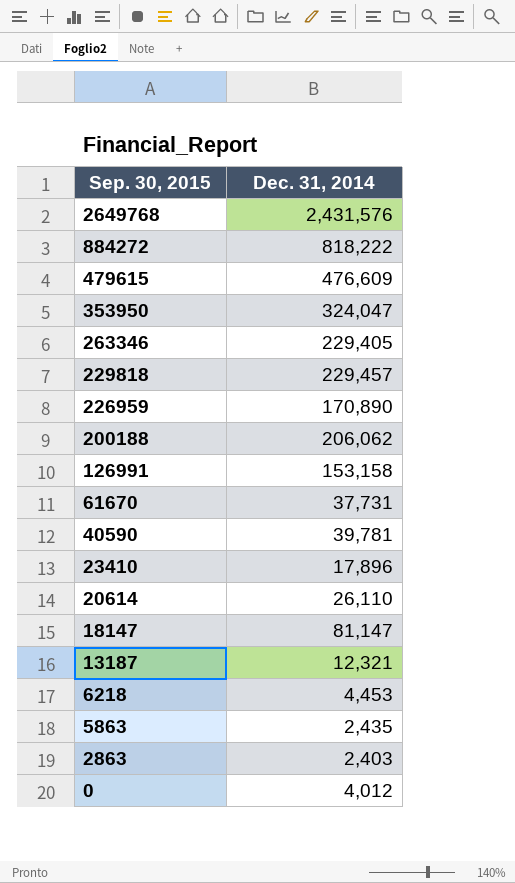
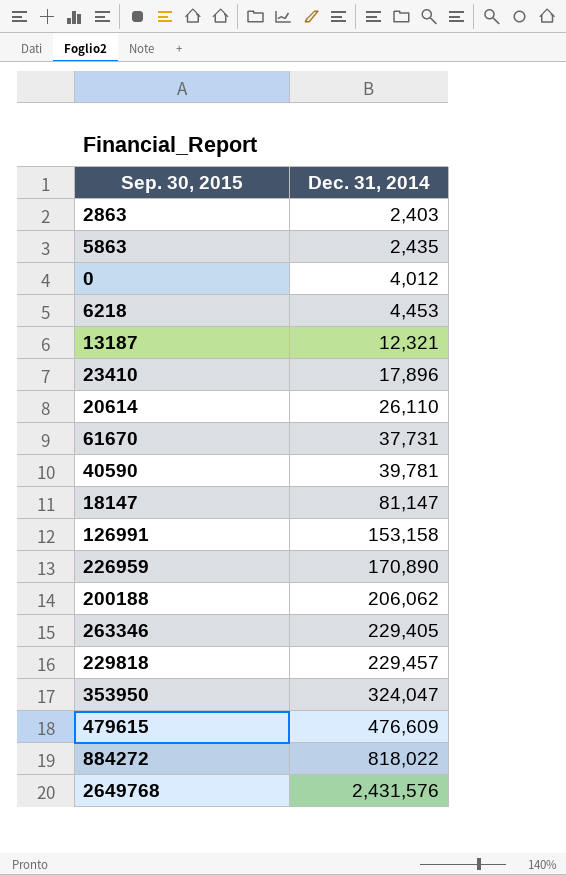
row order: Sep. 30, 2015 descending -> Dec. 31, 2014 ascending
884272 | Dec. 31, 2014: 818,222 -> 818,022

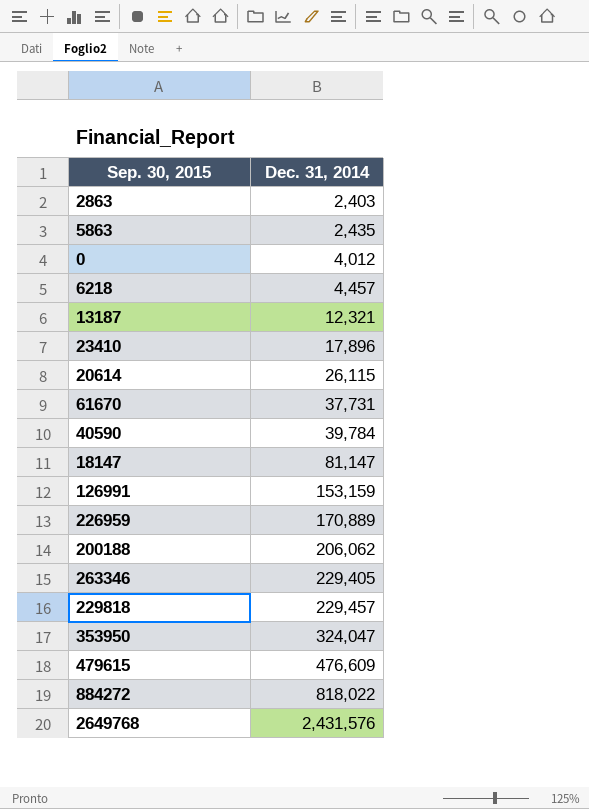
6218 | Dec. 31, 2014: 4,453 -> 4,457
20614 | Dec. 31, 2014: 26,110 -> 26,115
40590 | Dec. 31, 2014: 39,781 -> 39,784
126991 | Dec. 31, 2014: 153,158 -> 153,159
226959 | Dec. 31, 2014: 170,890 -> 170,889

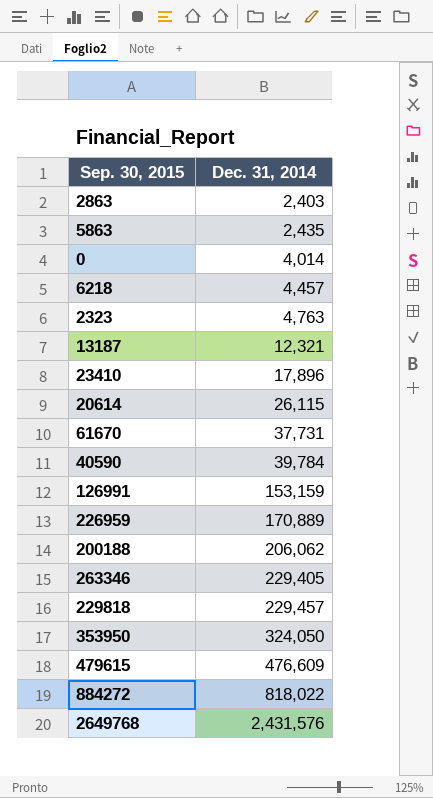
row 18147: 81,147 -> none
0 | Dec. 31, 2014: 4,012 -> 4,014
row 2323: none -> 4,763
353950 | Dec. 31, 2014: 324,047 -> 324,050

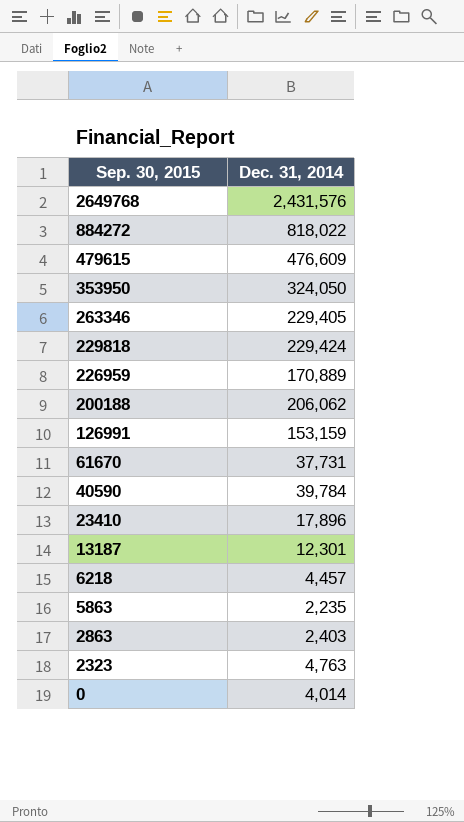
row order: Dec. 31, 2014 ascending -> Sep. 30, 2015 descending
row 20614: 26,115 -> none
229818 | Dec. 31, 2014: 229,457 -> 229,424
13187 | Dec. 31, 2014: 12,321 -> 12,301
5863 | Dec. 31, 2014: 2,435 -> 2,235

